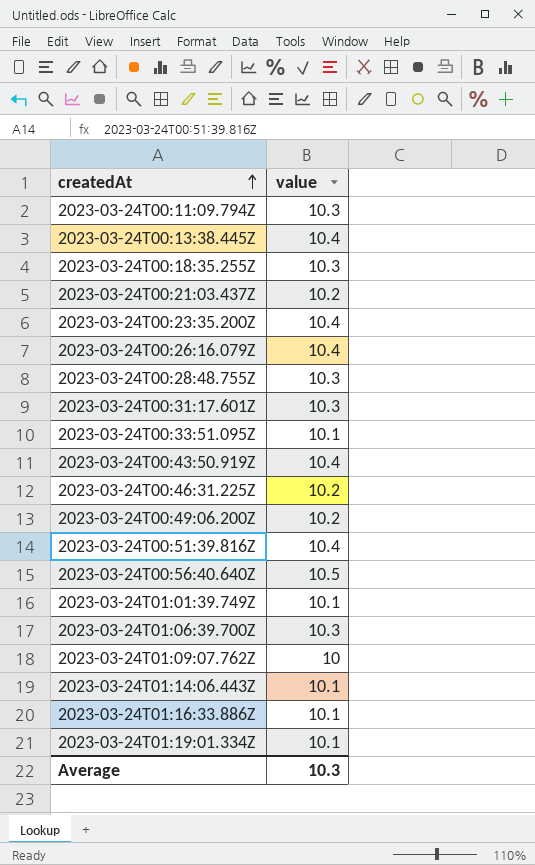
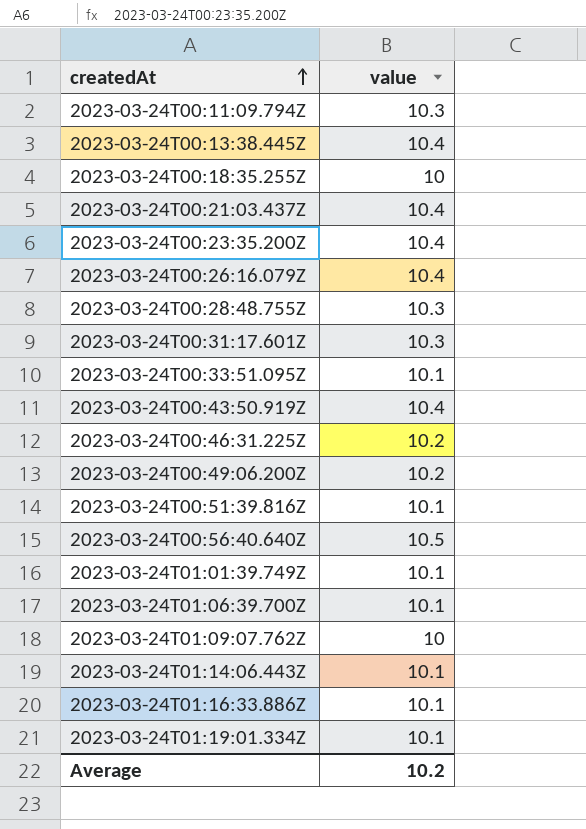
2023-03-24T00:18:35.255Z | value: 10.3 -> 10
2023-03-24T00:21:03.437Z | value: 10.2 -> 10.4
2023-03-24T00:51:39.816Z | value: 10.4 -> 10.1
2023-03-24T01:06:39.700Z | value: 10.3 -> 10.1
Average | value: 10.3 -> 10.2

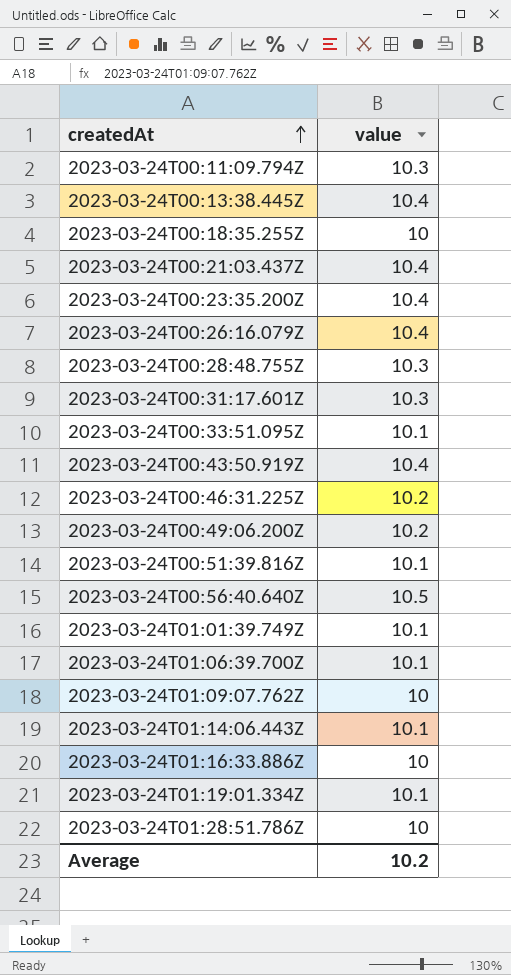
2023-03-24T01:16:33.886Z | value: 10.1 -> 10
row 2023-03-24T01:28:51.786Z: none -> 10

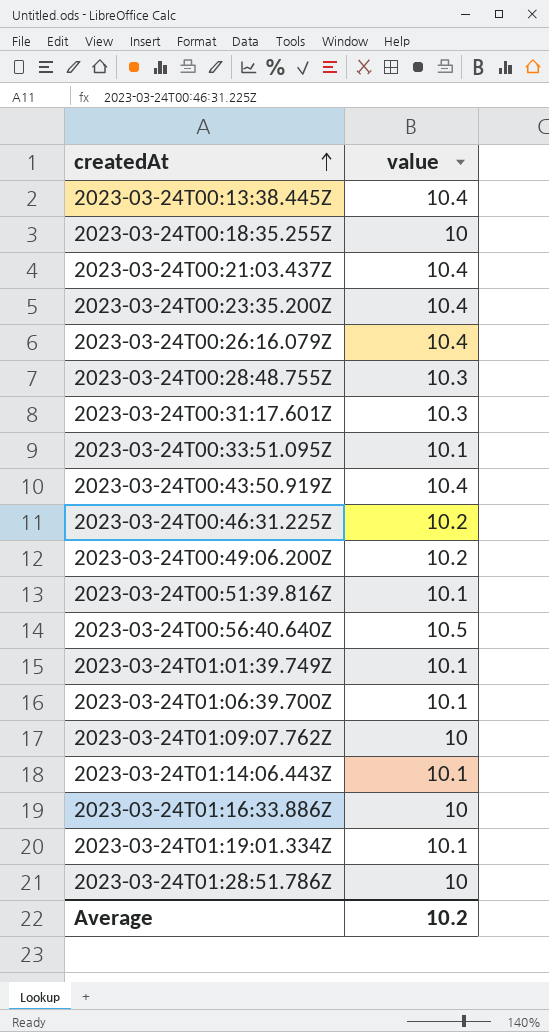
row 2023-03-24T00:11:09.794Z: 10.3 -> none

